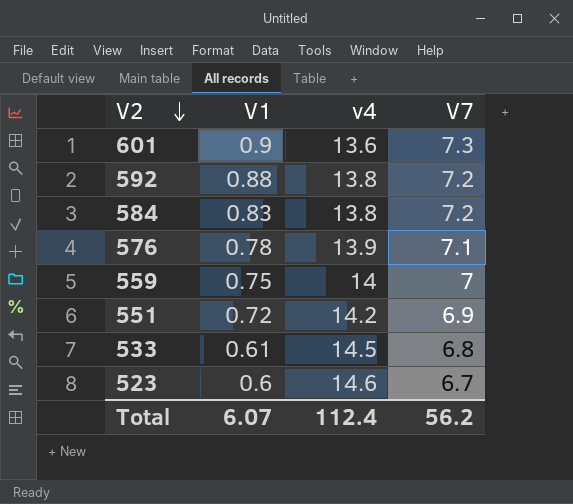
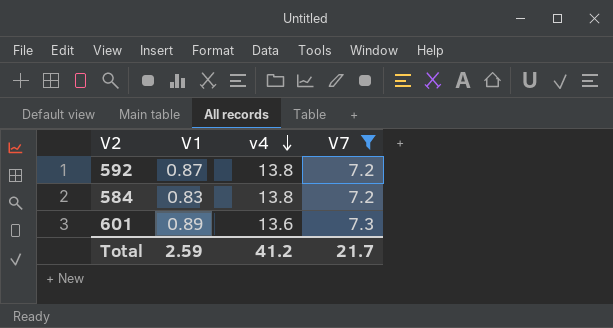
filter: none -> V7 >= 7.2
row order: V2 descending -> v4 descending
592 | V1: 0.88 -> 0.87
601 | V1: 0.9 -> 0.89
Total | V1: 6.07 -> 2.59
Total | v4: 112.4 -> 41.2
Total | V7: 56.2 -> 21.7

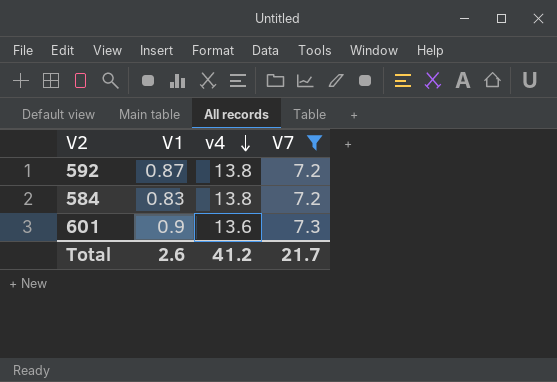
601 | V1: 0.89 -> 0.9
Total | V1: 2.59 -> 2.6

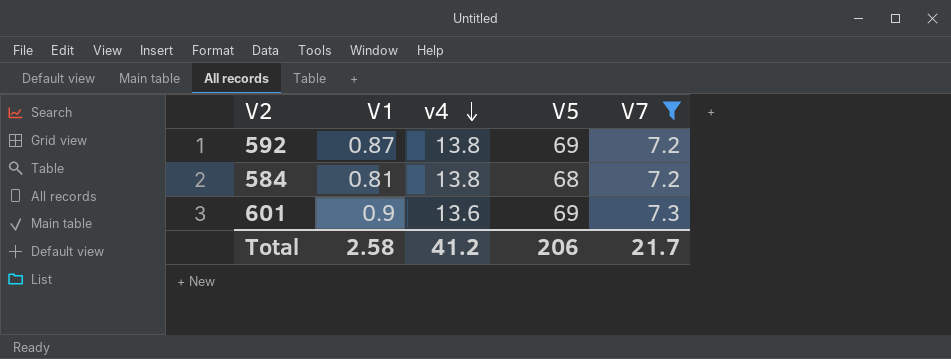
column V5 | position: none -> 4
584 | V1: 0.83 -> 0.81
Total | V1: 2.6 -> 2.58

